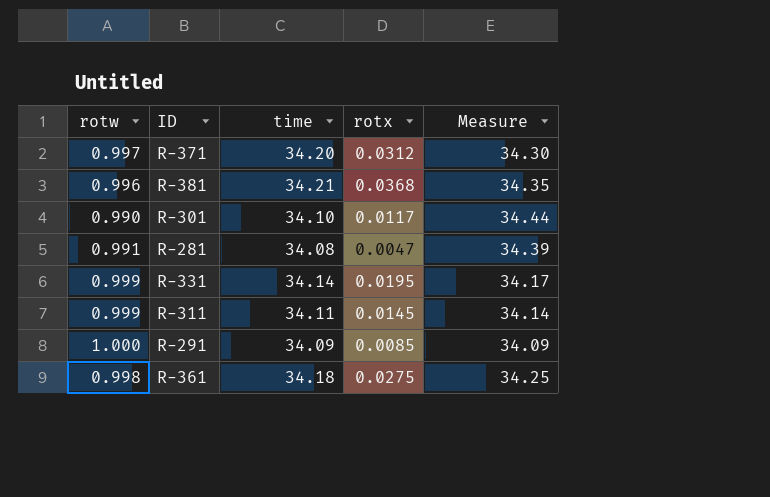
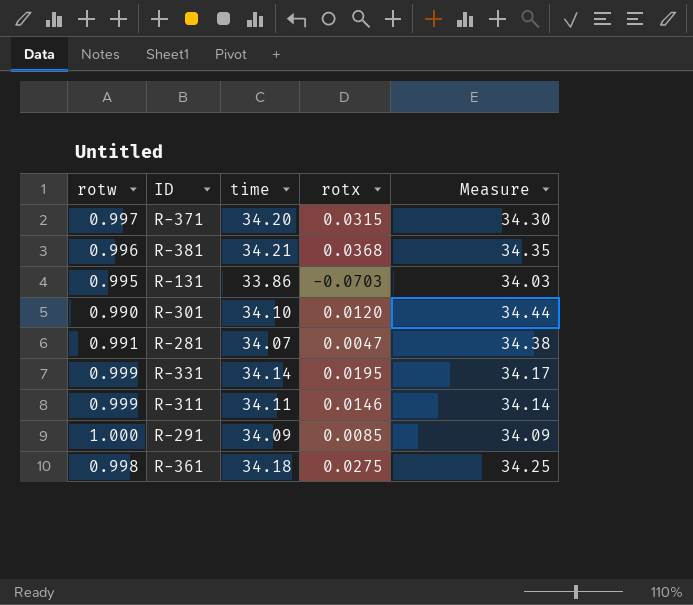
R-371 | rotx: 0.0312 -> 0.0315
row R-131: none -> 0.995 | 33.86 | -0.0703 | 34.03
R-301 | rotx: 0.0117 -> 0.0120
R-281 | time: 34.08 -> 34.07
R-281 | Measure: 34.39 -> 34.38
R-311 | rotx: 0.0145 -> 0.0146

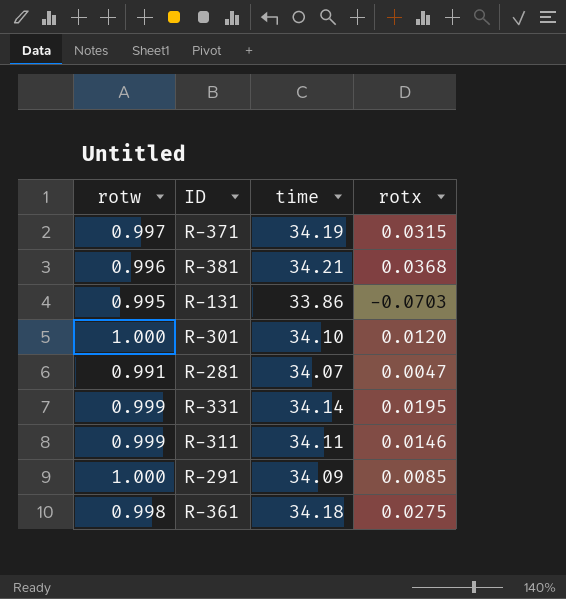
column Measure | formula: [time] / [rotw] -> none
R-371 | time: 34.20 -> 34.19
R-301 | rotw: 0.990 -> 1.000

